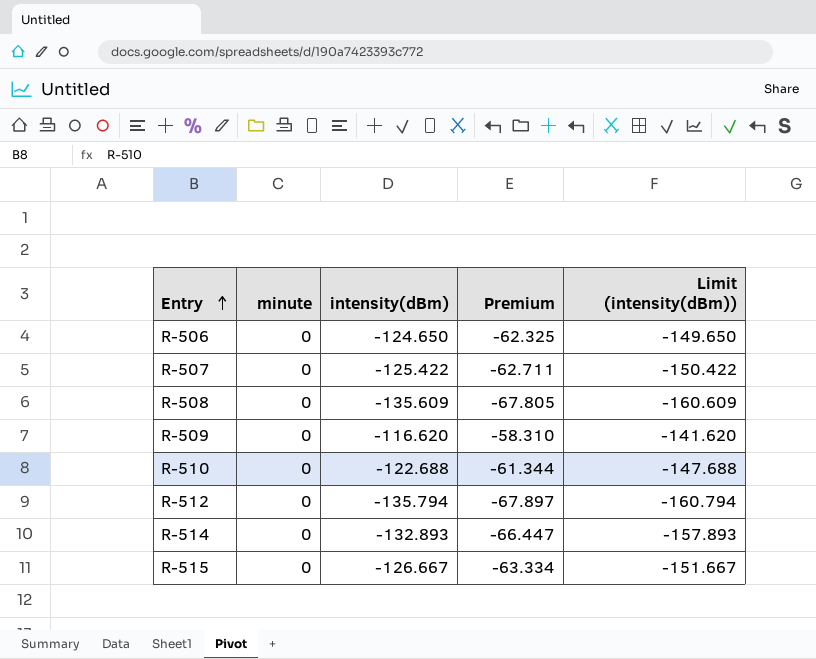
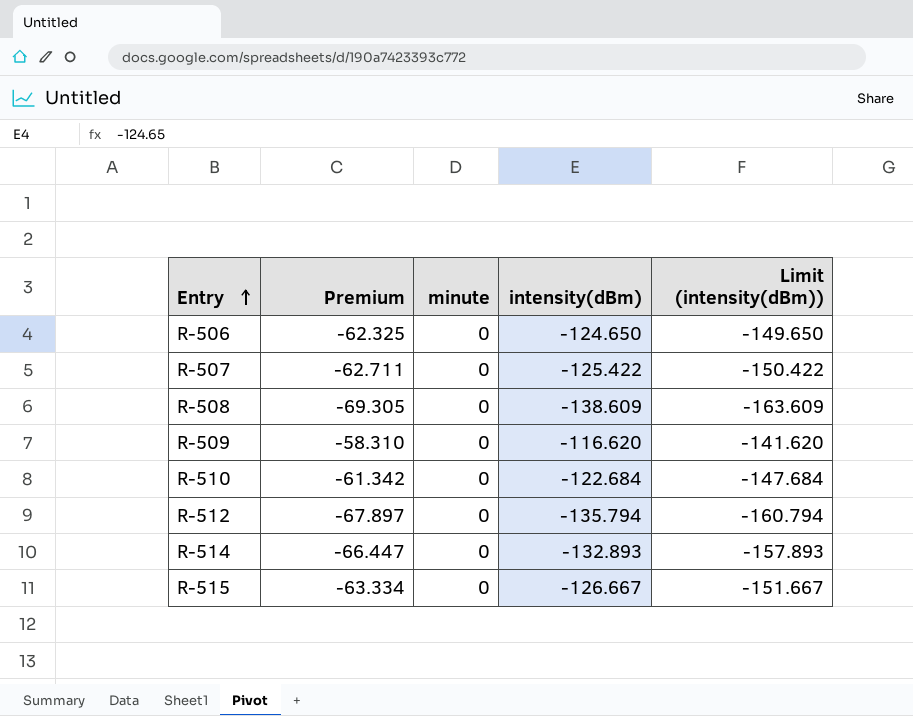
column Premium | position: 4 -> 2
R-508 | Premium: -67.805 -> -69.305
R-508 | intensity(dBm): -135.609 -> -138.609
R-508 | Limit (intensity(dBm)): -160.609 -> -163.609
R-510 | Premium: -61.344 -> -61.342
R-510 | intensity(dBm): -122.688 -> -122.684
R-510 | Limit (intensity(dBm)): -147.688 -> -147.684

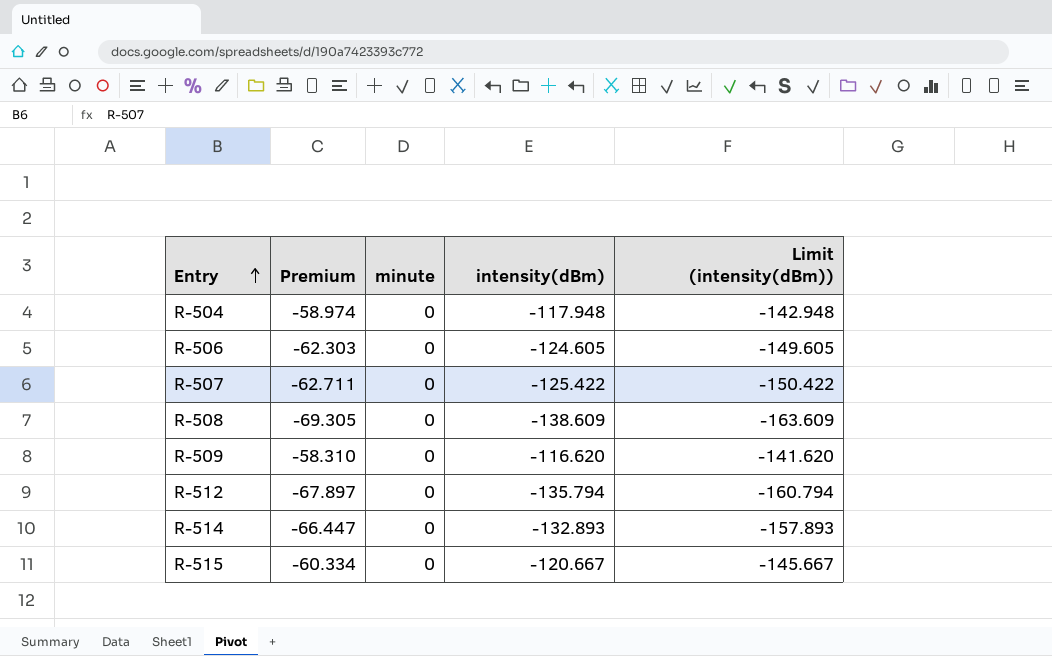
row R-510: -61.342 | 0 | -122.684 | -147.684 -> none
row R-504: none -> -58.974 | 0 | -117.948 | -142.948
R-506 | Premium: -62.325 -> -62.303
R-506 | intensity(dBm): -124.650 -> -124.605
R-506 | Limit (intensity(dBm)): -149.650 -> -149.605
R-515 | Premium: -63.334 -> -60.334
R-515 | intensity(dBm): -126.667 -> -120.667
R-515 | Limit (intensity(dBm)): -151.667 -> -145.667

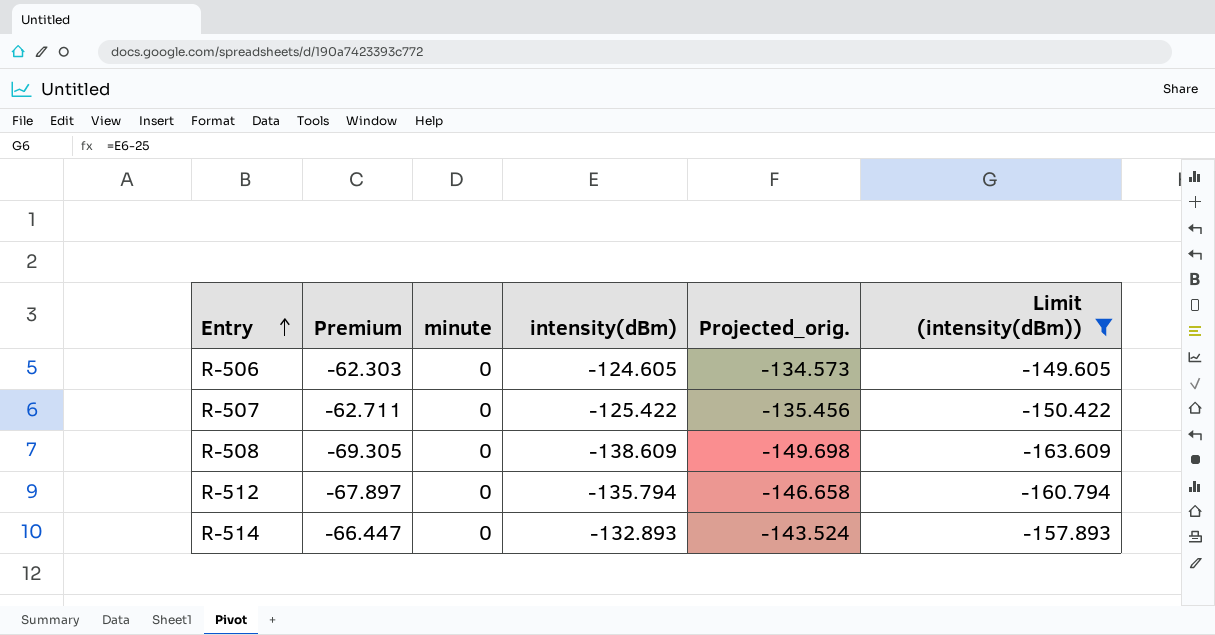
filter: none -> Limit (intensity(dBm)) <= -149.605
column Projected_orig. | formula: none -> [intensity(dBm)] * 1.08

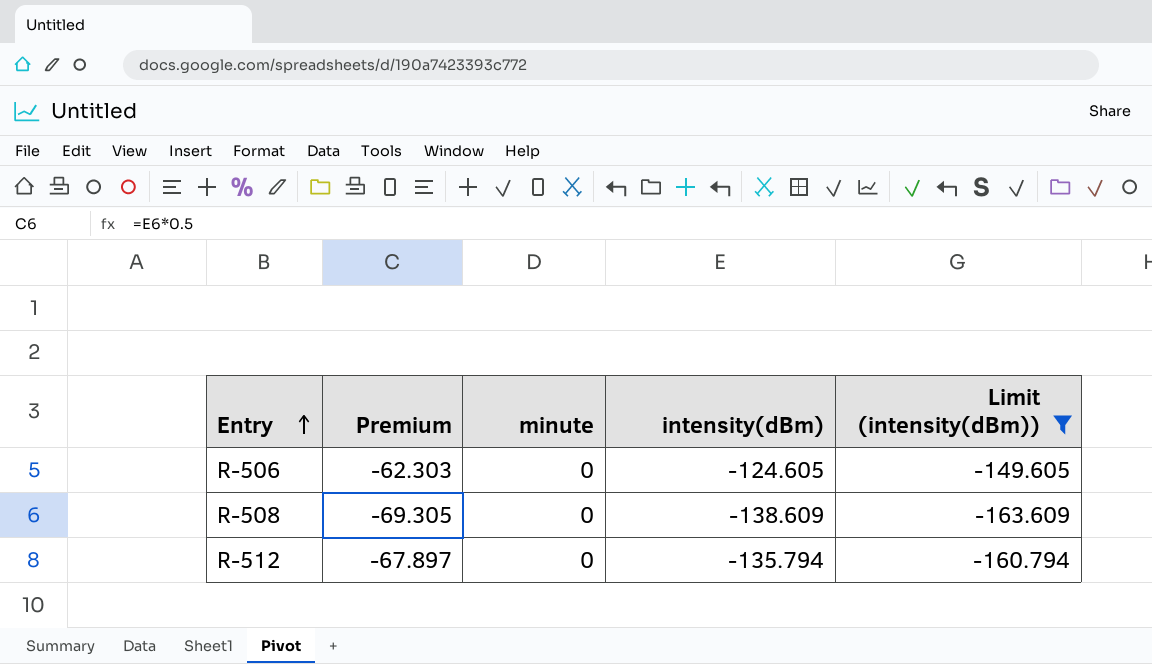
column Projected_orig. | formula: [intensity(dBm)] * 1.08 -> none
row R-507: -62.711 | 0 | -125.422 | -135.456 | -150.422 -> none
row R-514: -66.447 | 0 | -132.893 | -143.524 | -157.893 -> none

